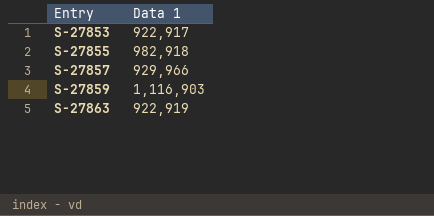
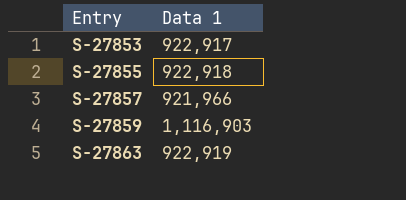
S-27855 | Data 1: 982,918 -> 922,918
S-27857 | Data 1: 929,966 -> 921,966

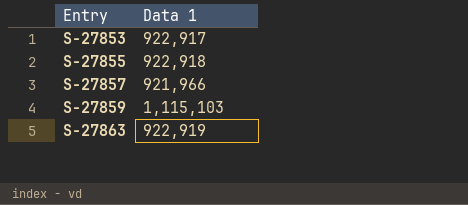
S-27859 | Data 1: 1,116,903 -> 1,115,103

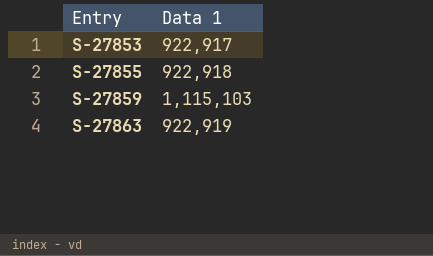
row S-27857: 921,966 -> none

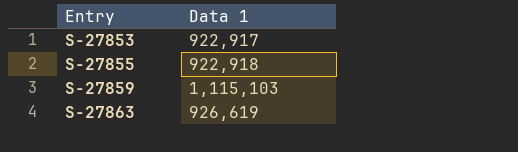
S-27863 | Data 1: 922,919 -> 926,619

